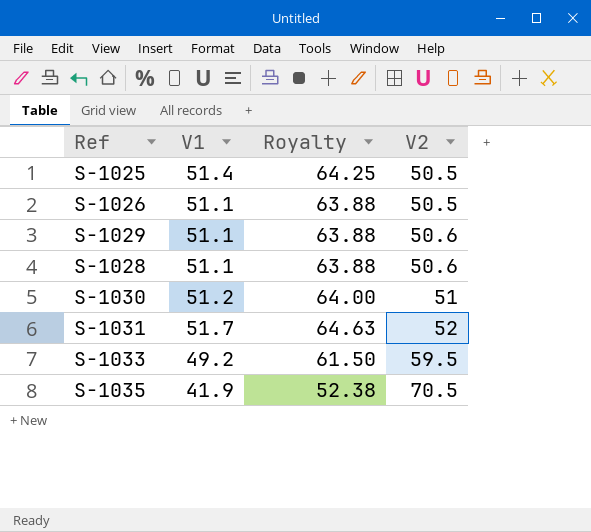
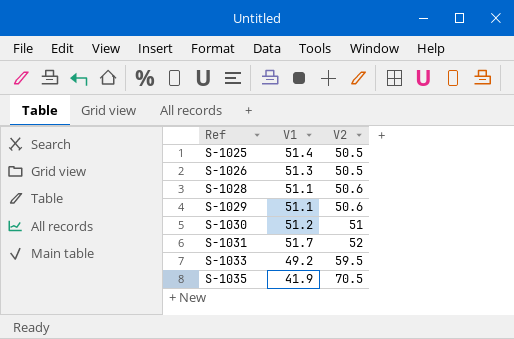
row order: V2 ascending -> Ref ascending
column Royalty | formula: [V1] * 1.25 -> none
S-1026 | V1: 51.1 -> 51.3

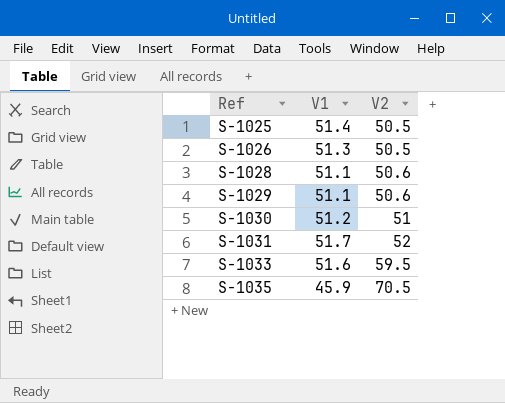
S-1033 | V1: 49.2 -> 51.6
S-1035 | V1: 41.9 -> 45.9

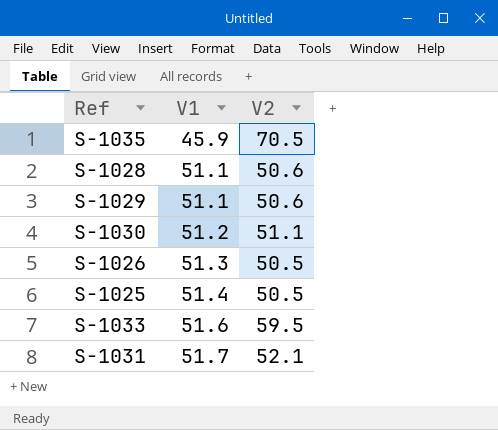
row order: Ref ascending -> V1 ascending
S-1030 | V2: 51 -> 51.1
S-1031 | V2: 52 -> 52.1

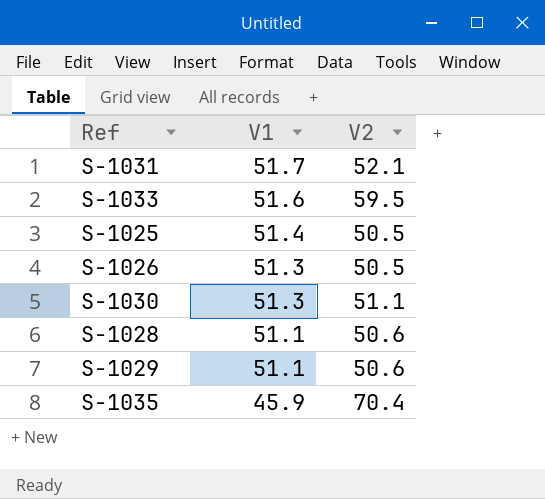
row order: V1 ascending -> V1 descending
S-1030 | V1: 51.2 -> 51.3
S-1035 | V2: 70.5 -> 70.4

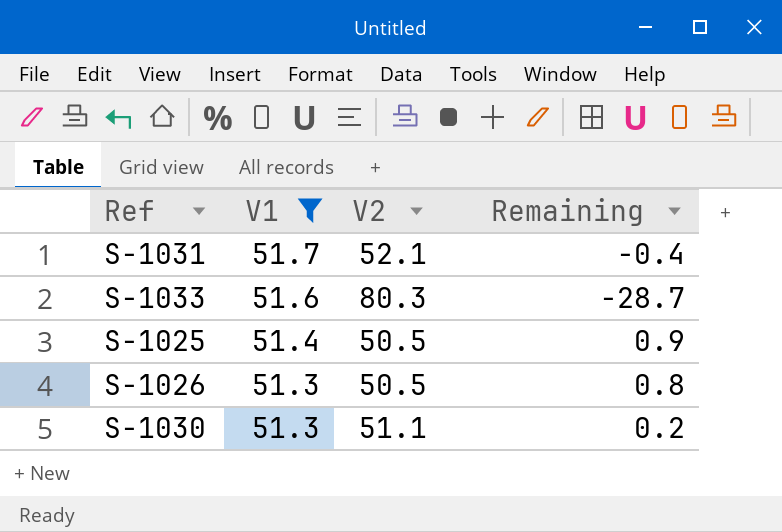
filter: none -> V1 >= 51.3
column Remaining | formula: none -> [V1] - [V2]
S-1033 | V2: 59.5 -> 80.3

